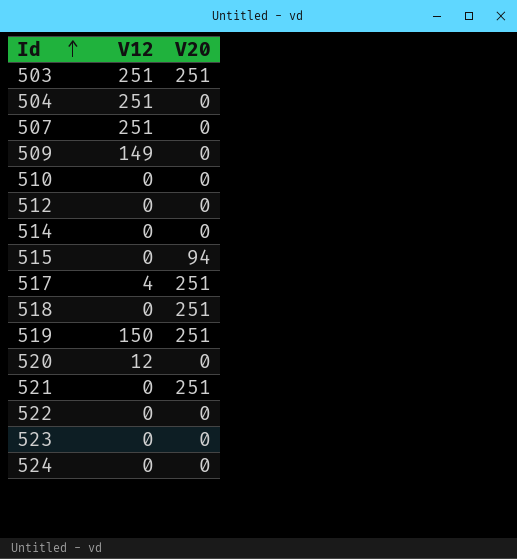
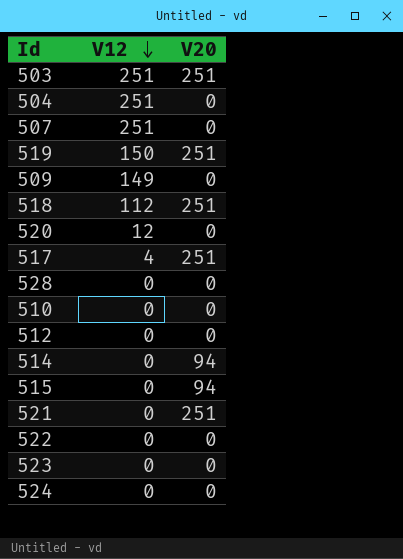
row order: Id ascending -> V12 descending
518 | V12: 0 -> 112
row 528: none -> 0 | 0
514 | V20: 0 -> 94

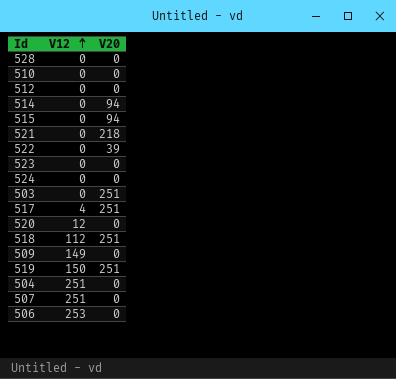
row order: V12 descending -> V12 ascending
521 | V20: 251 -> 218
522 | V20: 0 -> 39
503 | V12: 251 -> 0
row 506: none -> 253 | 0

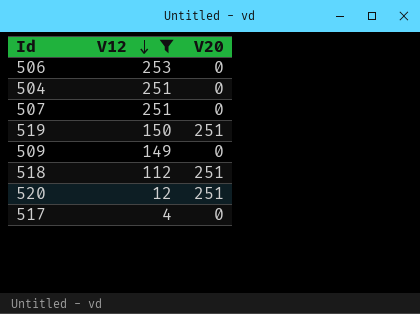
filter: none -> V12 != 0
row order: V12 ascending -> V12 descending
520 | V20: 0 -> 251
517 | V20: 251 -> 0

